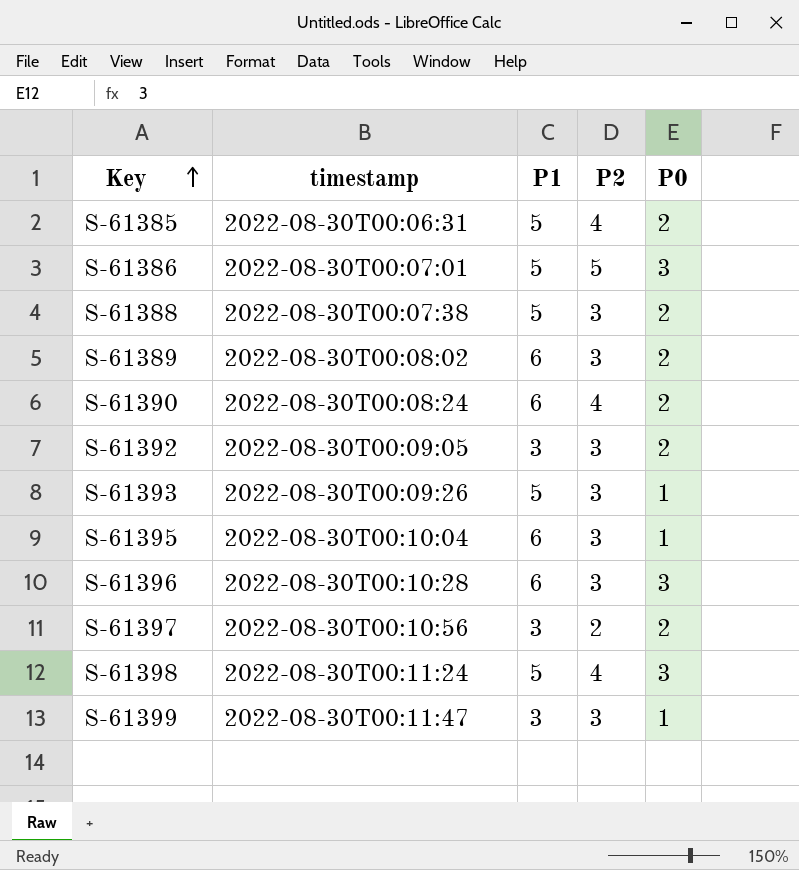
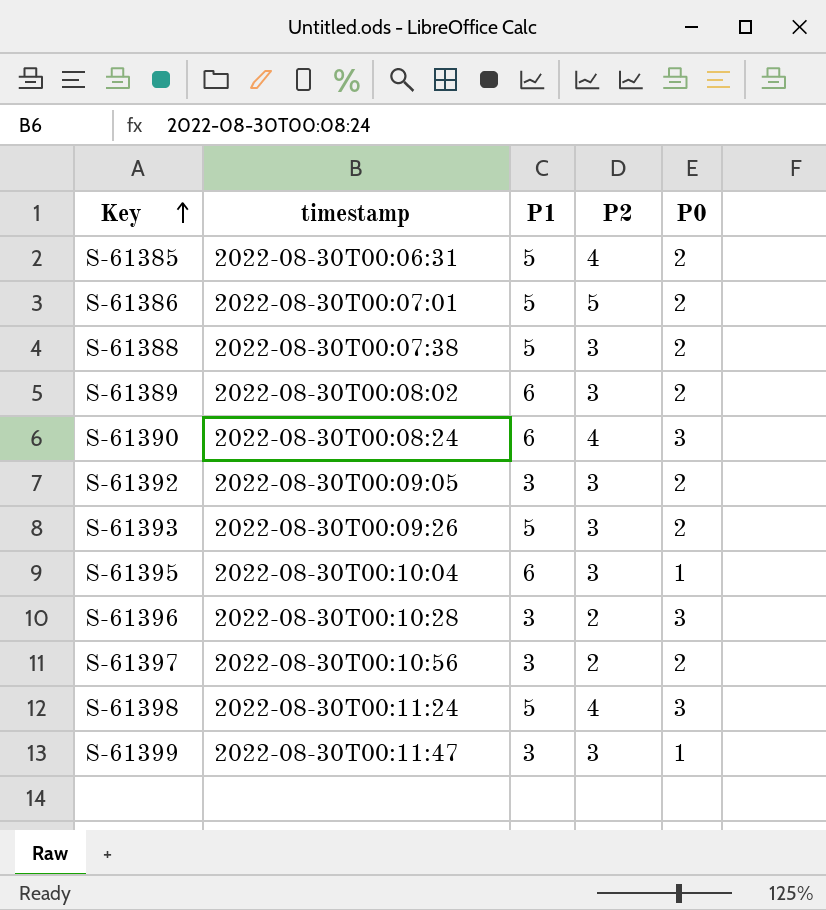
S-61386 | P0: 3 -> 2
S-61390 | P0: 2 -> 3
S-61393 | P0: 1 -> 2
S-61396 | P1: 6 -> 3
S-61396 | P2: 3 -> 2

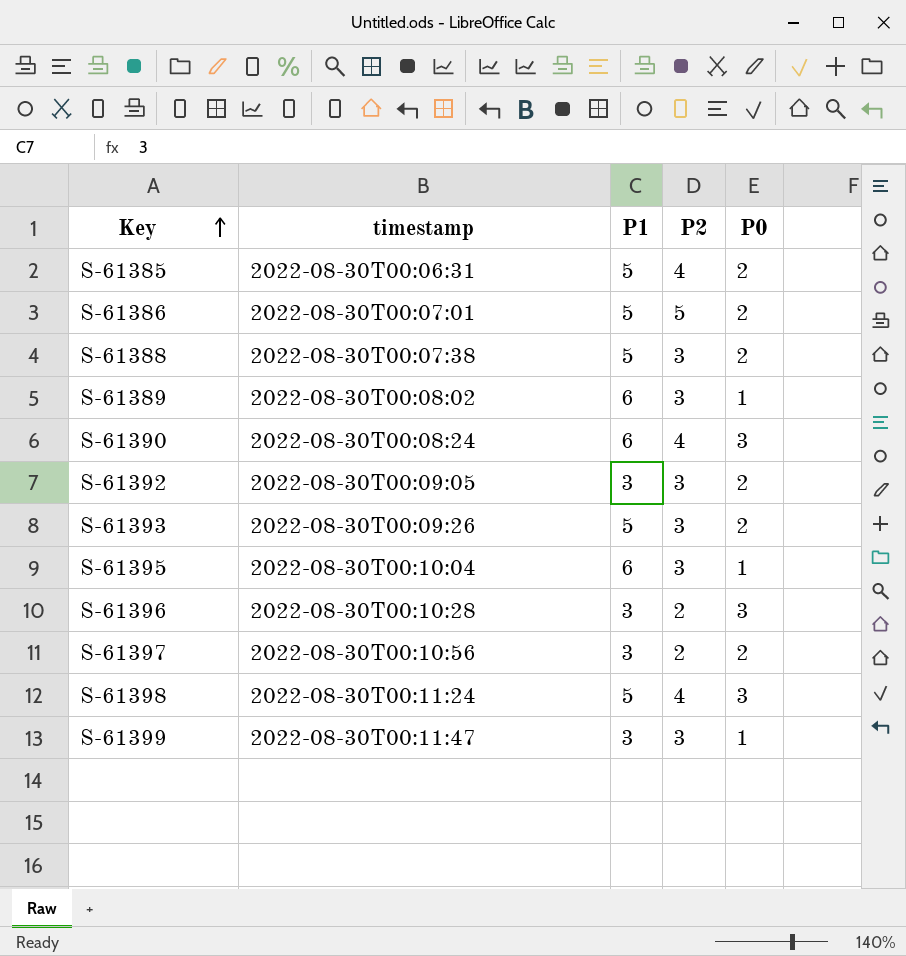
S-61389 | P0: 2 -> 1

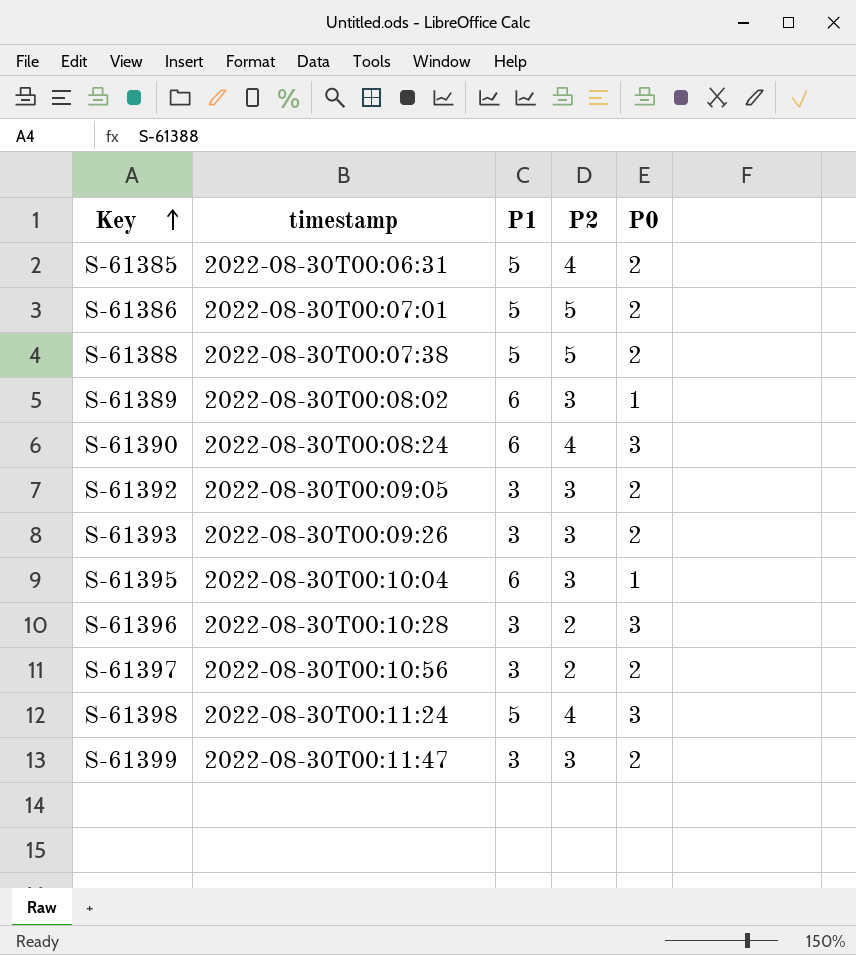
S-61388 | P2: 3 -> 5
S-61393 | P1: 5 -> 3
S-61399 | P0: 1 -> 2

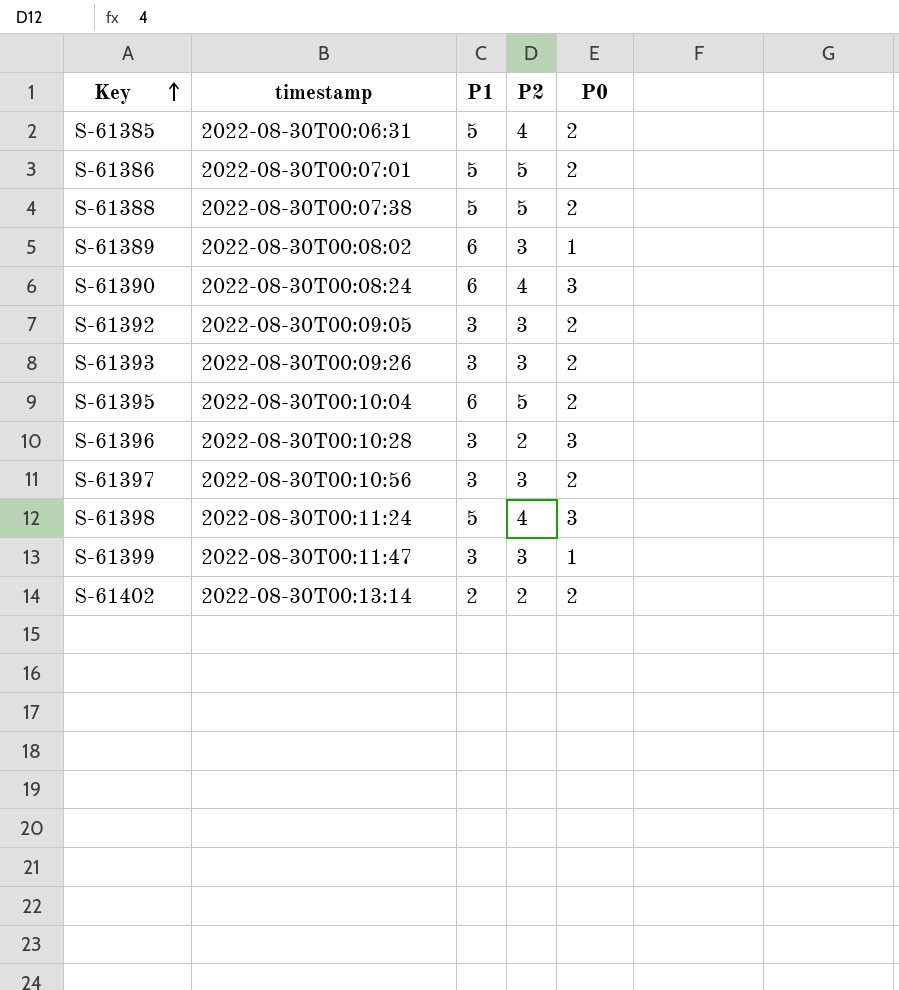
S-61395 | P2: 3 -> 5
S-61395 | P0: 1 -> 2
S-61397 | P2: 2 -> 3
S-61399 | P0: 2 -> 1
row S-61402: none -> 2022-08-30T00:13:14 | 2 | 2 | 2

